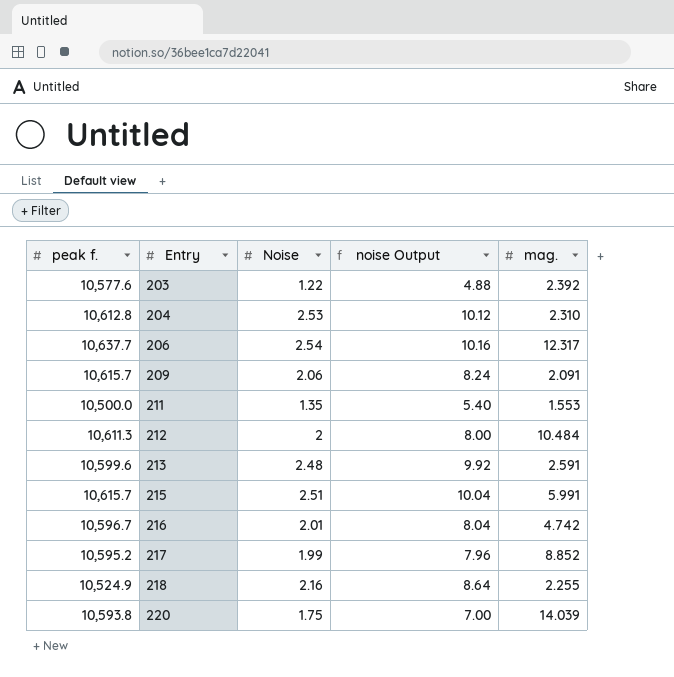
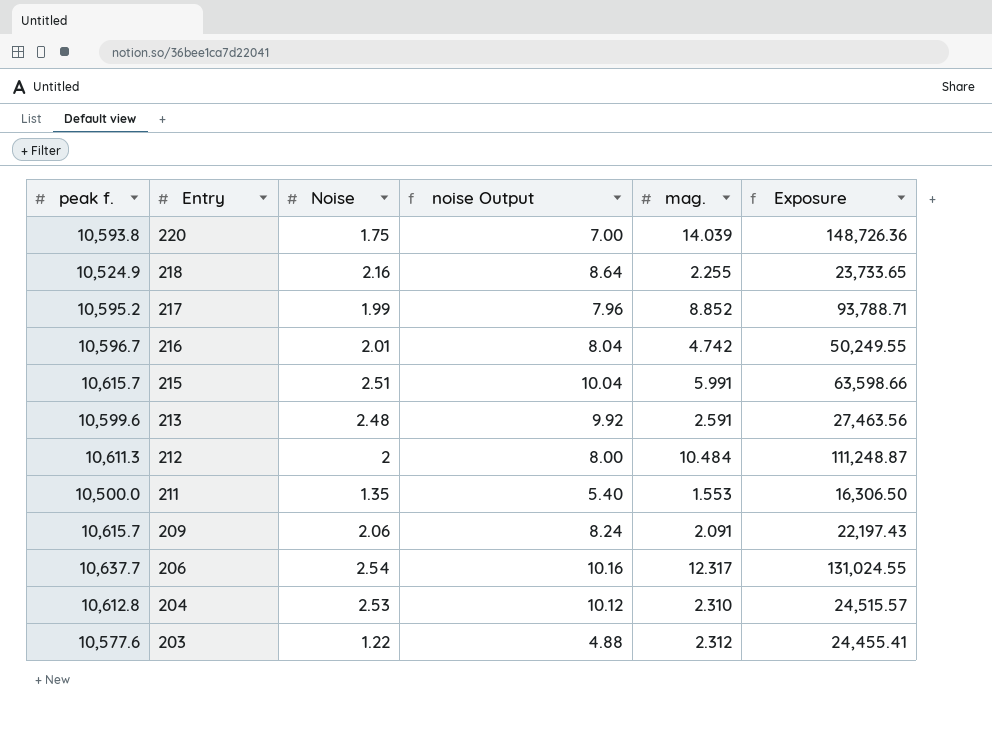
row order: Entry ascending -> Entry descending
column Exposure | formula: none -> [peak f.] * [mag.]
203 | mag.: 2.392 -> 2.312

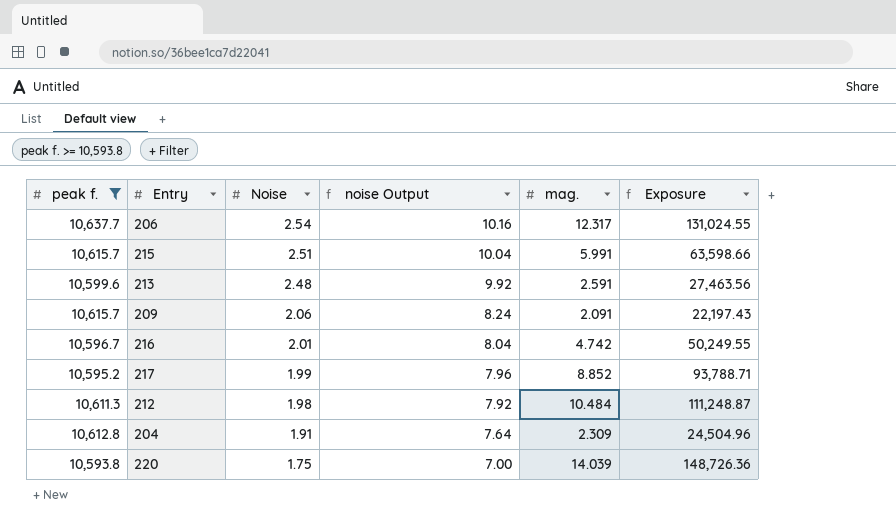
filter: none -> peak f. >= 10,593.8
row order: Entry descending -> Noise descending
212 | Noise: 2 -> 1.98
212 | noise Output: 8.00 -> 7.92
204 | Noise: 2.53 -> 1.91
204 | noise Output: 10.12 -> 7.64
204 | mag.: 2.310 -> 2.309
204 | Exposure: 24,515.57 -> 24,504.96

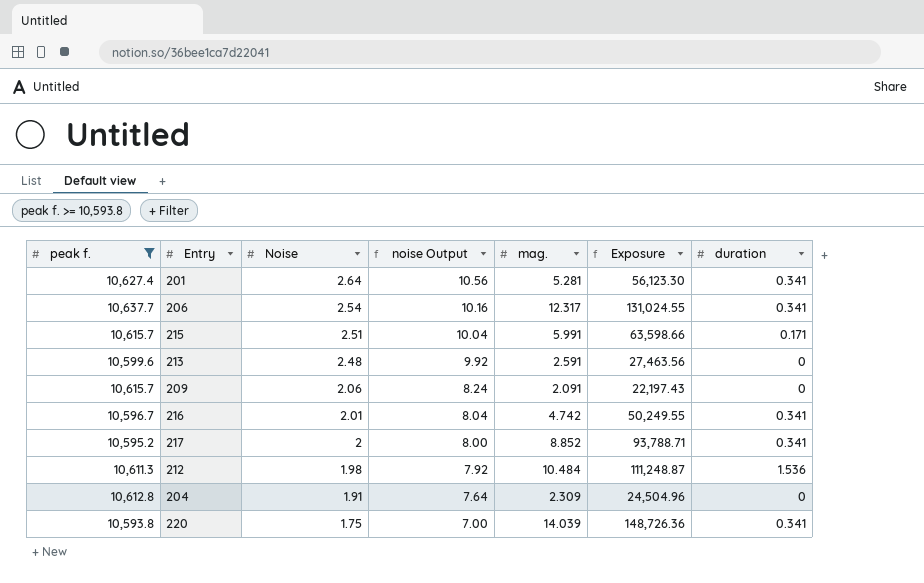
column duration | position: none -> 7
row 201: none -> 10,627.4 | 2.64 | 10.56 | 5.281 | 56,123.30 | 0.341
217 | Noise: 1.99 -> 2
217 | noise Output: 7.96 -> 8.00

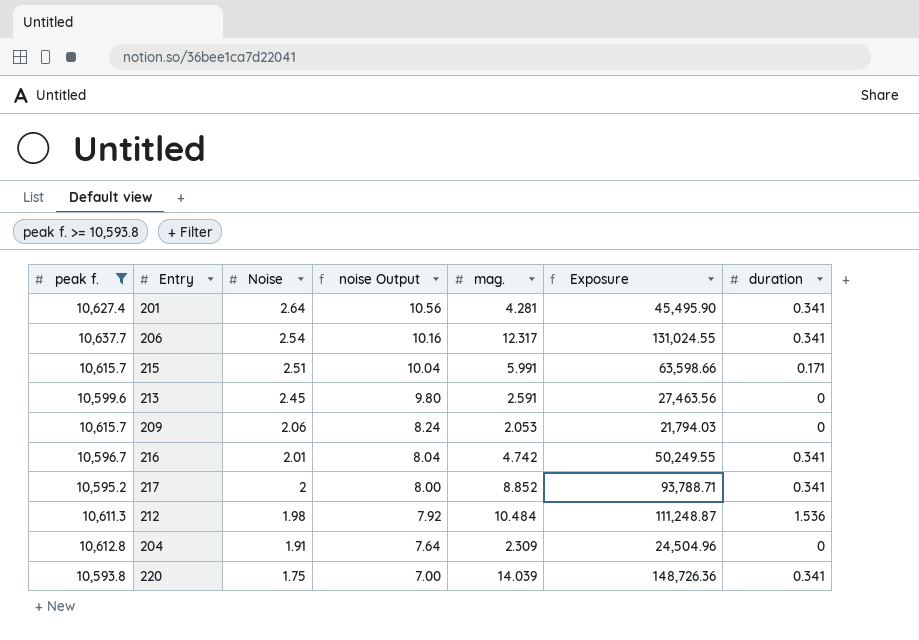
201 | mag.: 5.281 -> 4.281
201 | Exposure: 56,123.30 -> 45,495.90
213 | Noise: 2.48 -> 2.45
213 | noise Output: 9.92 -> 9.80
209 | mag.: 2.091 -> 2.053
209 | Exposure: 22,197.43 -> 21,794.03

